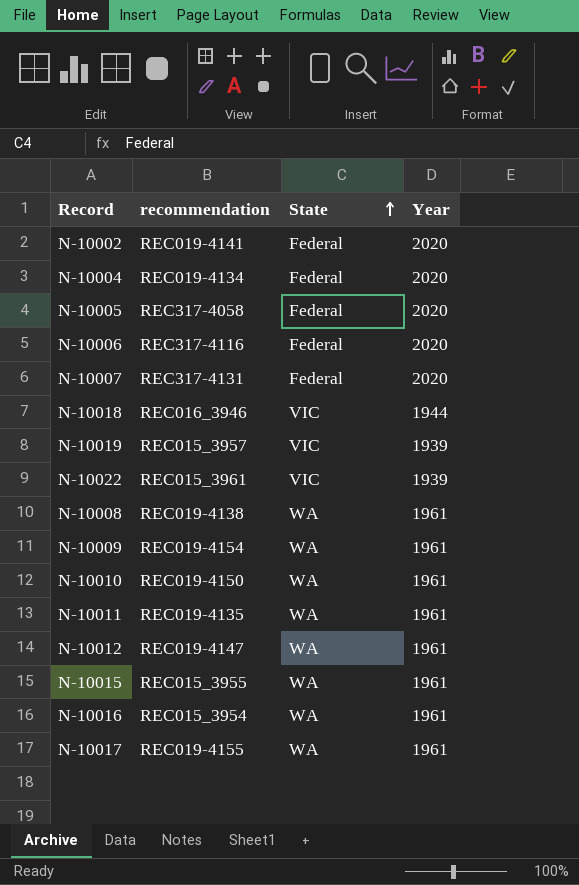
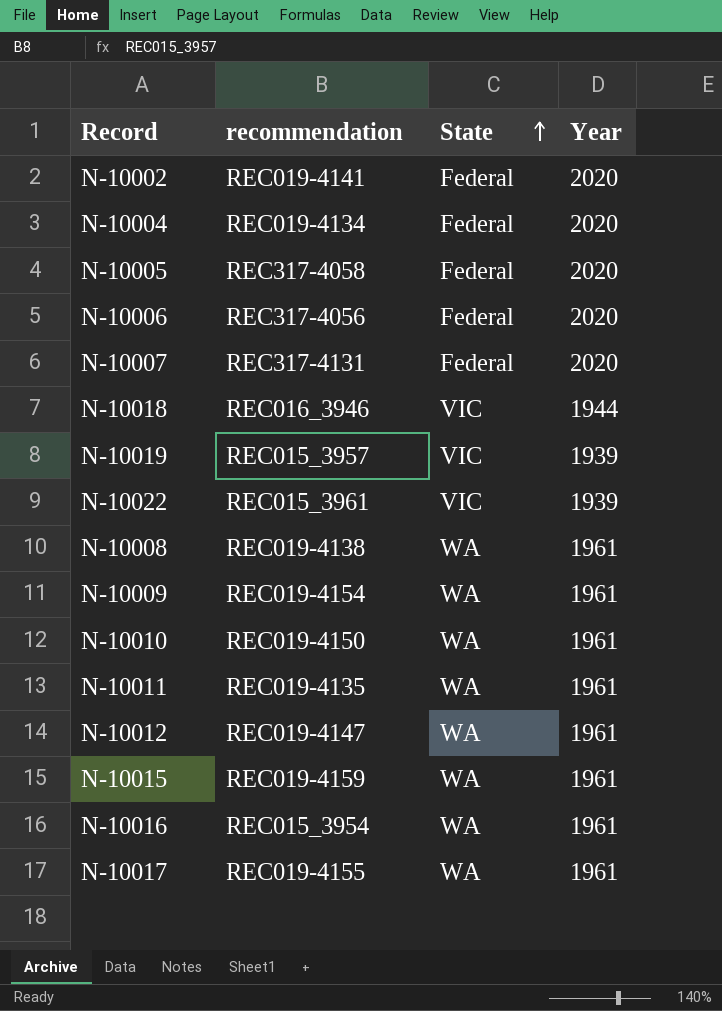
N-10006 | recommendation: REC317-4116 -> REC317-4056
N-10015 | recommendation: REC015_3955 -> REC019-4159

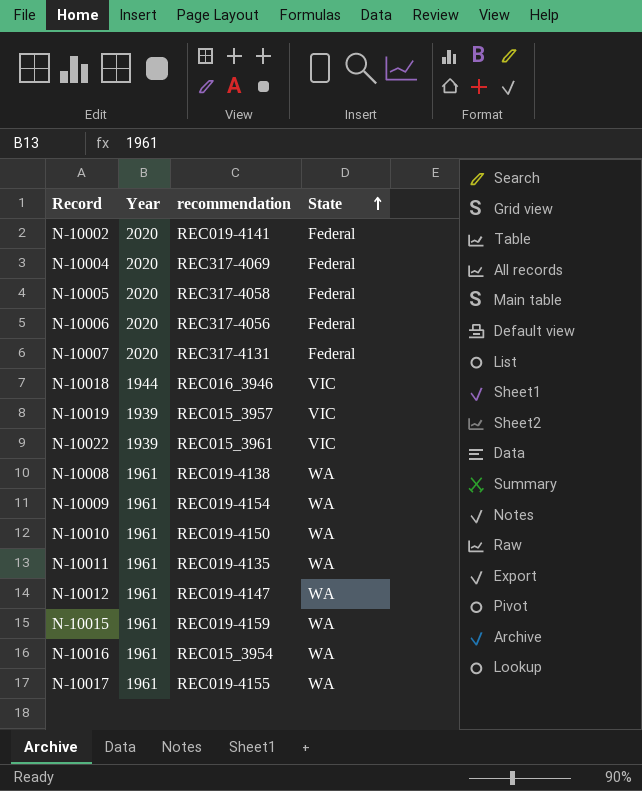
column Year | position: 4 -> 2
N-10004 | recommendation: REC019-4134 -> REC317-4069

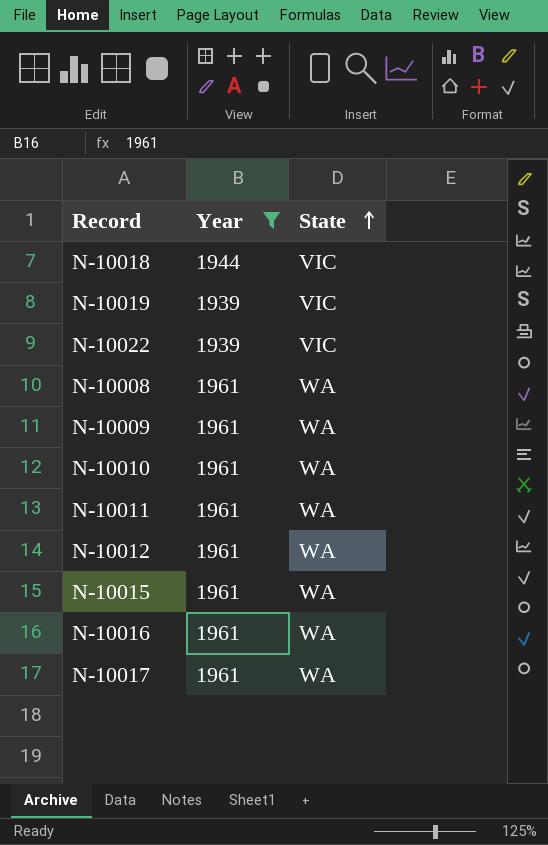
filter: none -> Year != 2020
column recommendation | position: 3 -> none

